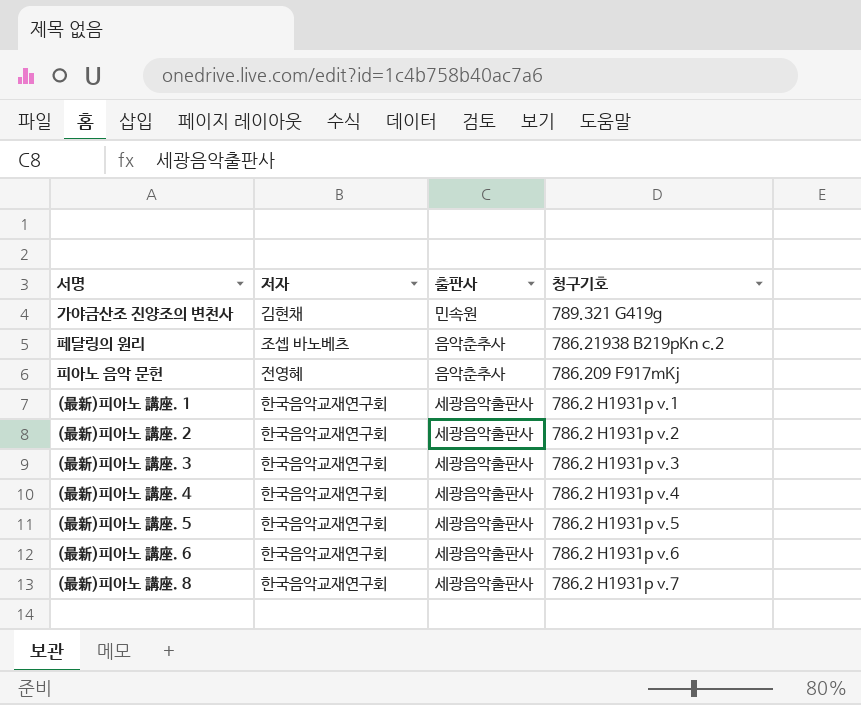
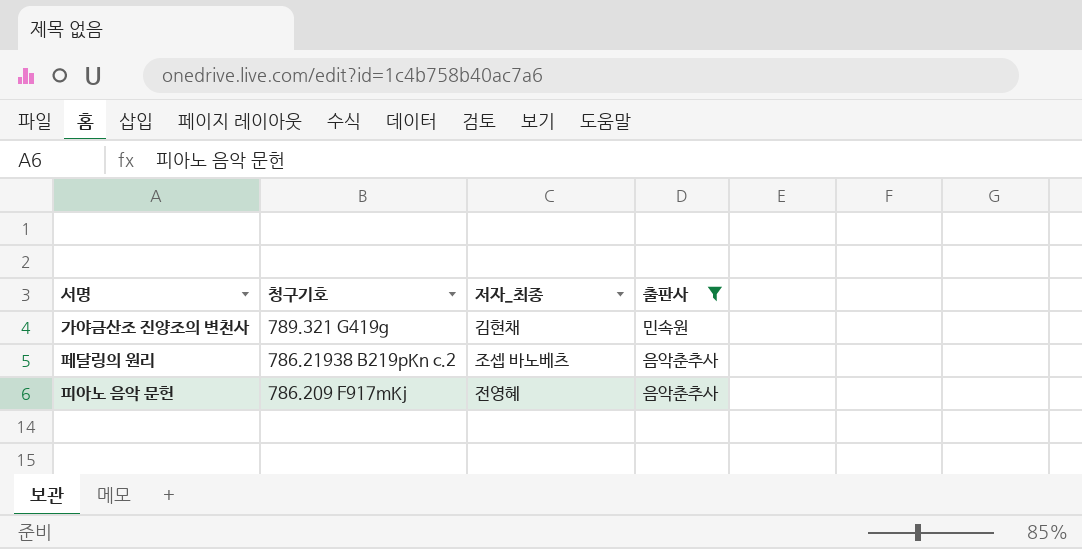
filter: none -> 출판사 != 세광음악출판사
column 청구기호 | position: 4 -> 2
column name: 저자 -> 저자_최종

